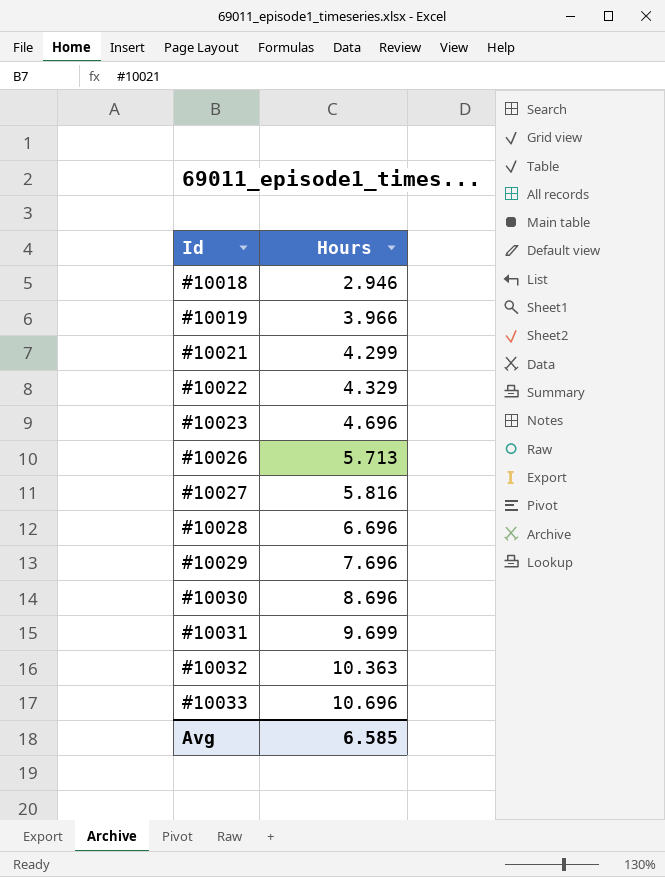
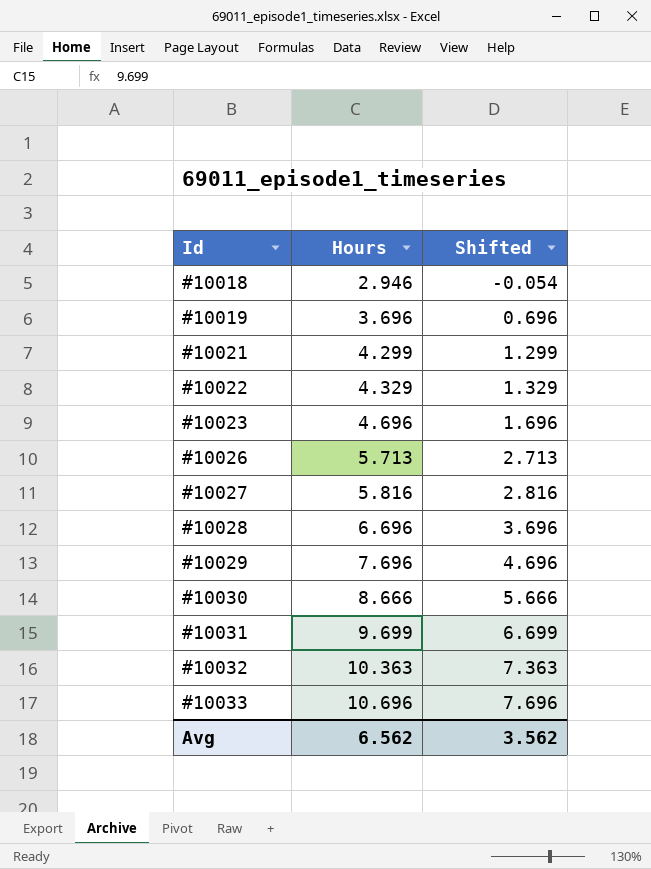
column Shifted | formula: none -> [Hours] - 3
#10019 | Hours: 3.966 -> 3.696
#10030 | Hours: 8.696 -> 8.666
Avg | Hours: 6.585 -> 6.562

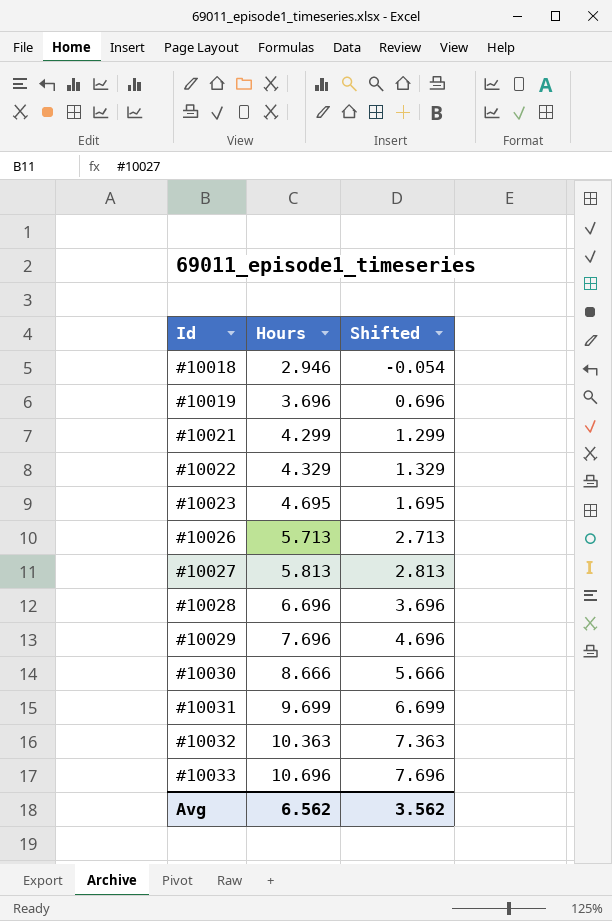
#10023 | Hours: 4.696 -> 4.695
#10023 | Shifted: 1.696 -> 1.695
#10027 | Hours: 5.816 -> 5.813
#10027 | Shifted: 2.816 -> 2.813

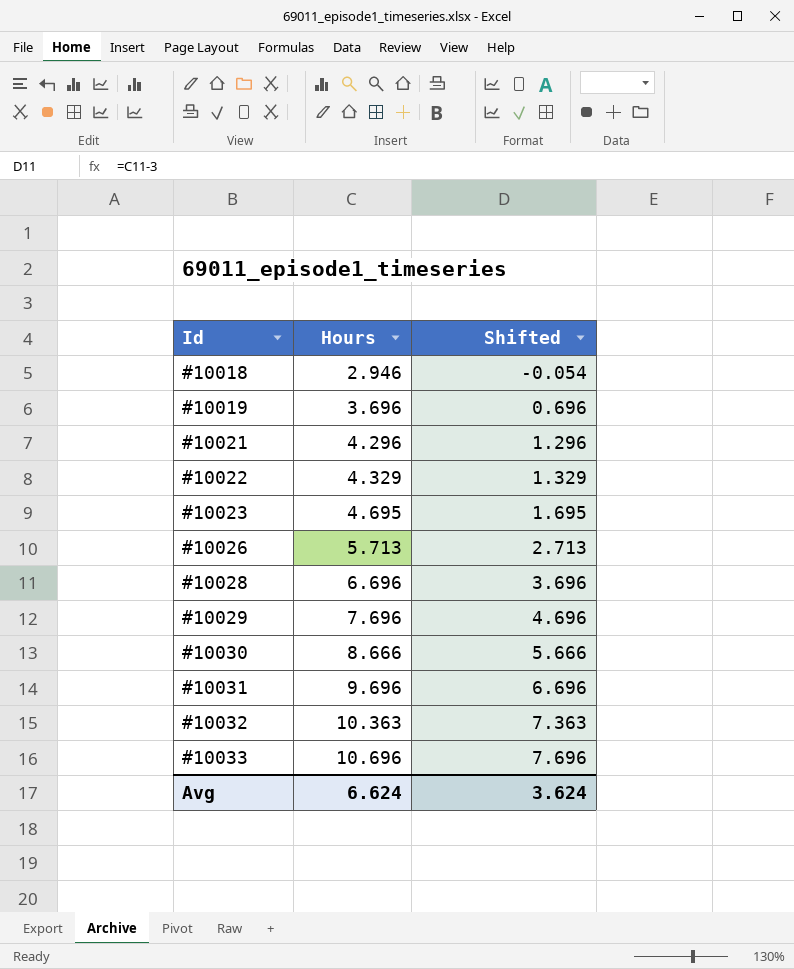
row #10027: 5.813 | 2.813 -> none
#10021 | Hours: 4.299 -> 4.296
#10021 | Shifted: 1.299 -> 1.296
#10031 | Hours: 9.699 -> 9.696
#10031 | Shifted: 6.699 -> 6.696
Avg | Hours: 6.562 -> 6.624
Avg | Shifted: 3.562 -> 3.624

